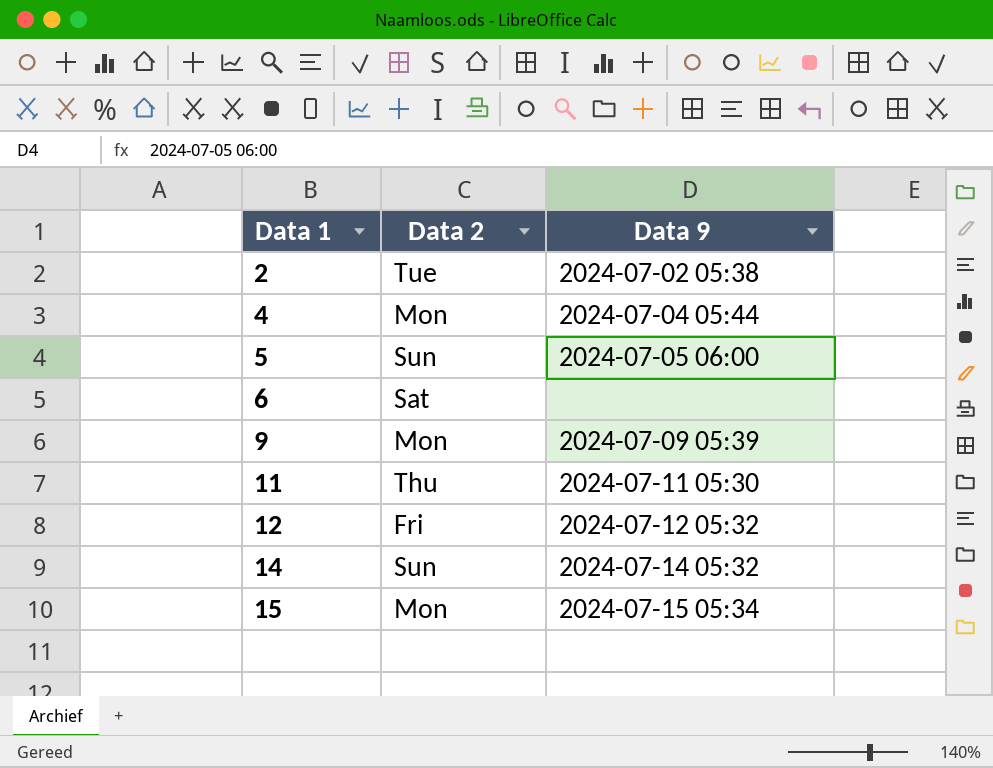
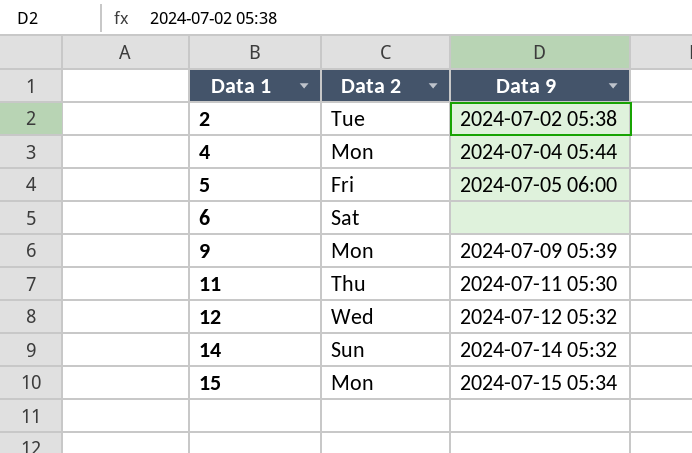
5 | Data 2: Sun -> Fri
12 | Data 2: Fri -> Wed

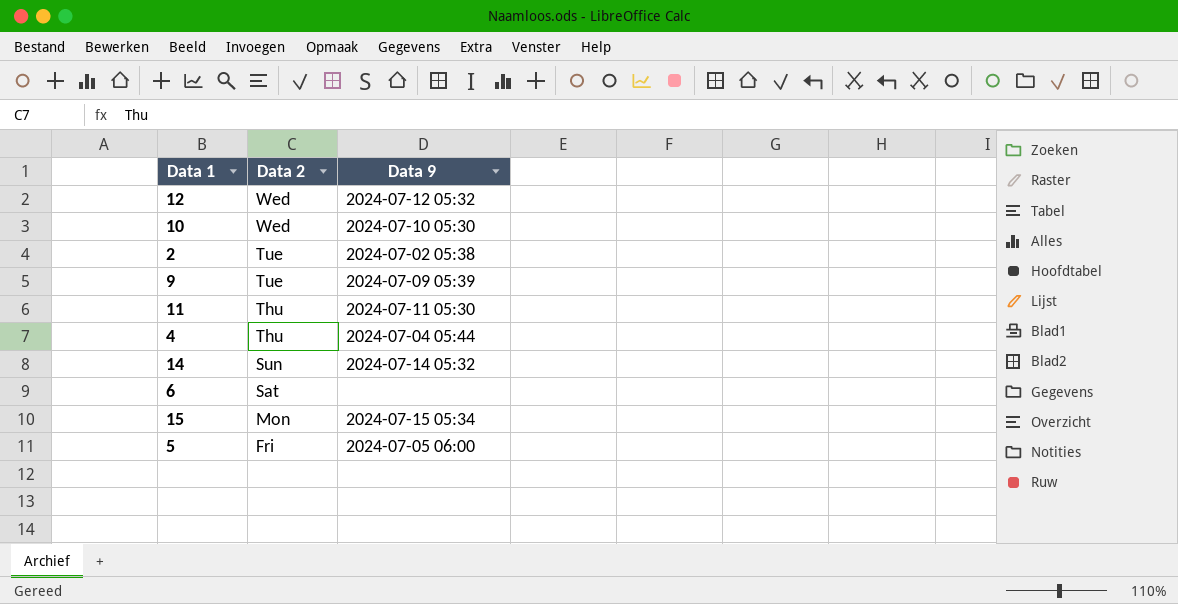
row order: Data 1 ascending -> Data 2 descending
row 10: none -> Wed | 2024-07-10 05:30
9 | Data 2: Mon -> Tue
4 | Data 2: Mon -> Thu

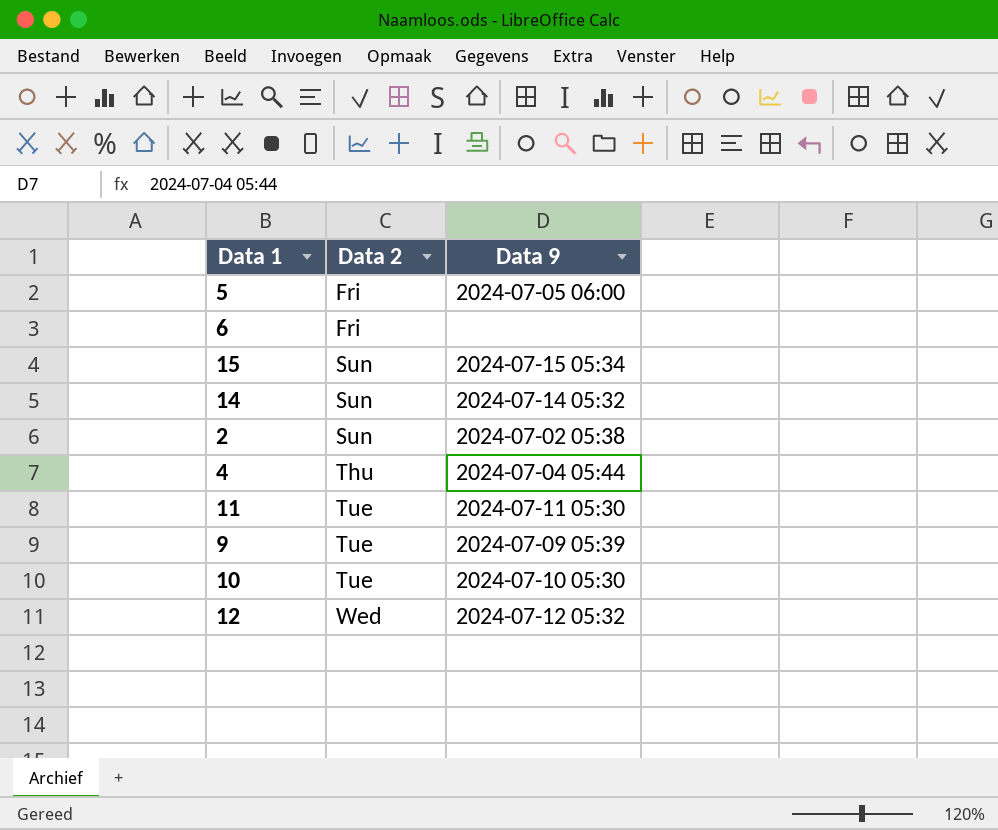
row order: Data 2 descending -> Data 2 ascending
6 | Data 2: Sat -> Fri
15 | Data 2: Mon -> Sun
2 | Data 2: Tue -> Sun
11 | Data 2: Thu -> Tue
10 | Data 2: Wed -> Tue

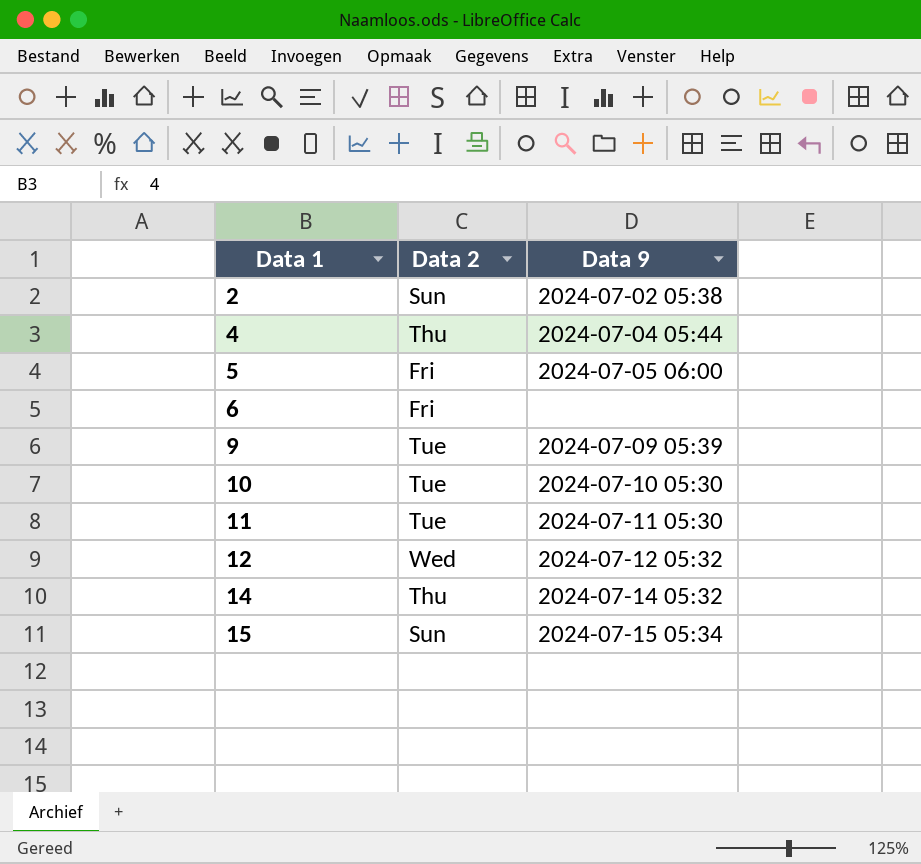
row order: Data 2 ascending -> Data 1 ascending
14 | Data 2: Sun -> Thu

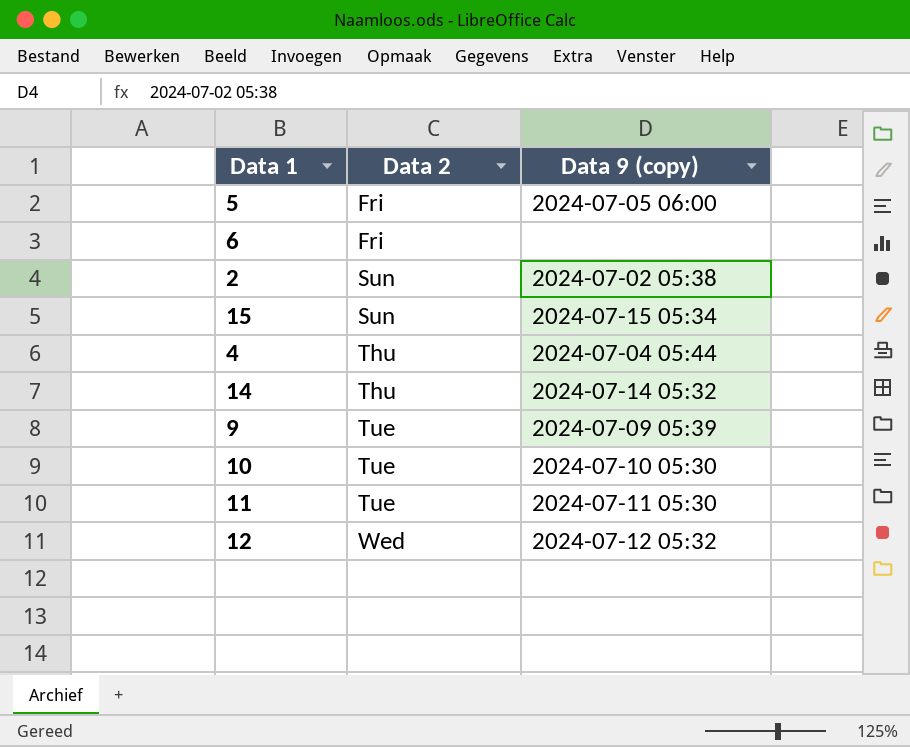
row order: Data 1 ascending -> Data 2 ascending
column name: Data 9 -> Data 9 (copy)

